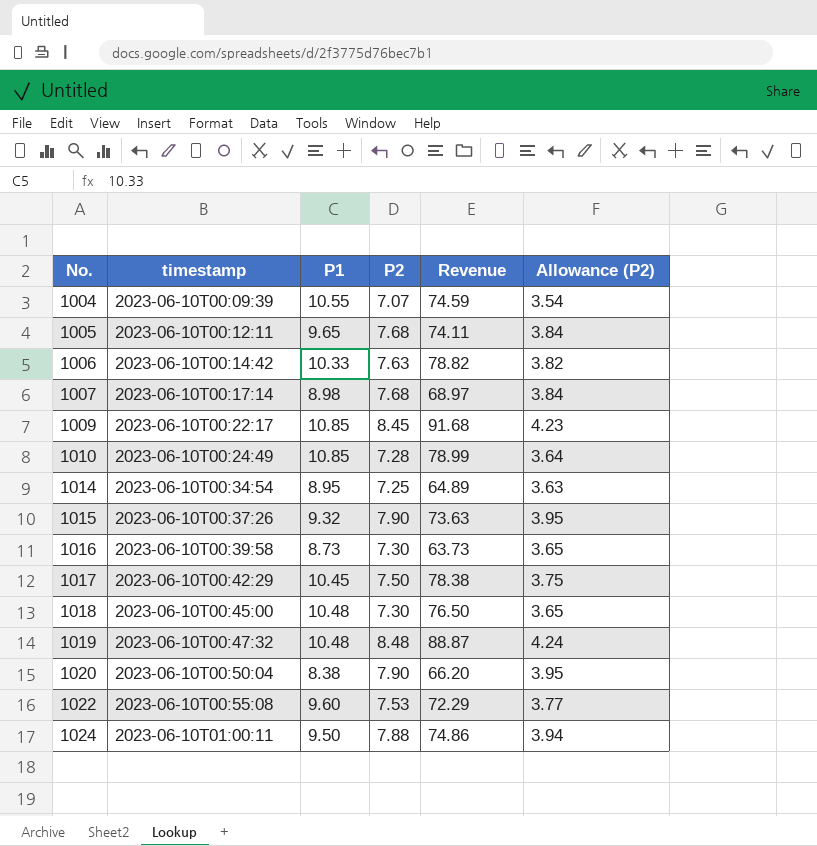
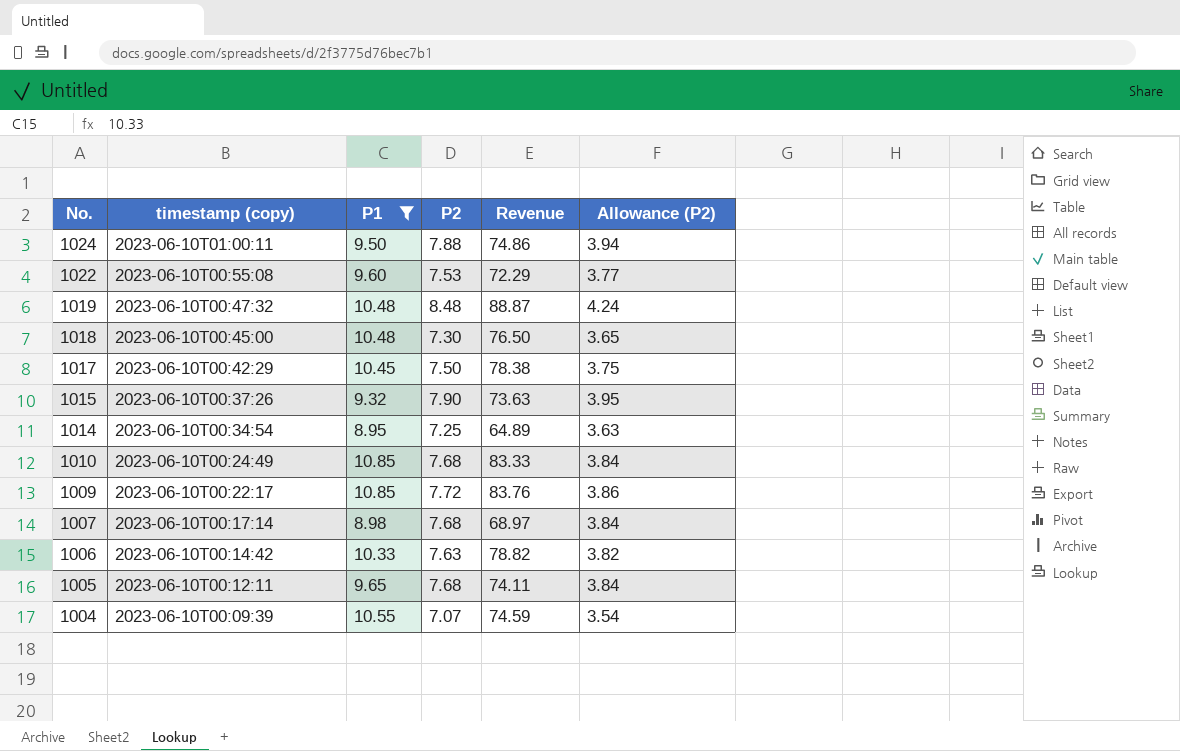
filter: none -> P1 >= 8.95
row order: No. ascending -> No. descending
column name: timestamp -> timestamp (copy)
1010 | P2: 7.28 -> 7.68
1010 | Revenue: 78.99 -> 83.33
1010 | Allowance (P2): 3.64 -> 3.84
1009 | P2: 8.45 -> 7.72
1009 | Revenue: 91.68 -> 83.76
1009 | Allowance (P2): 4.23 -> 3.86

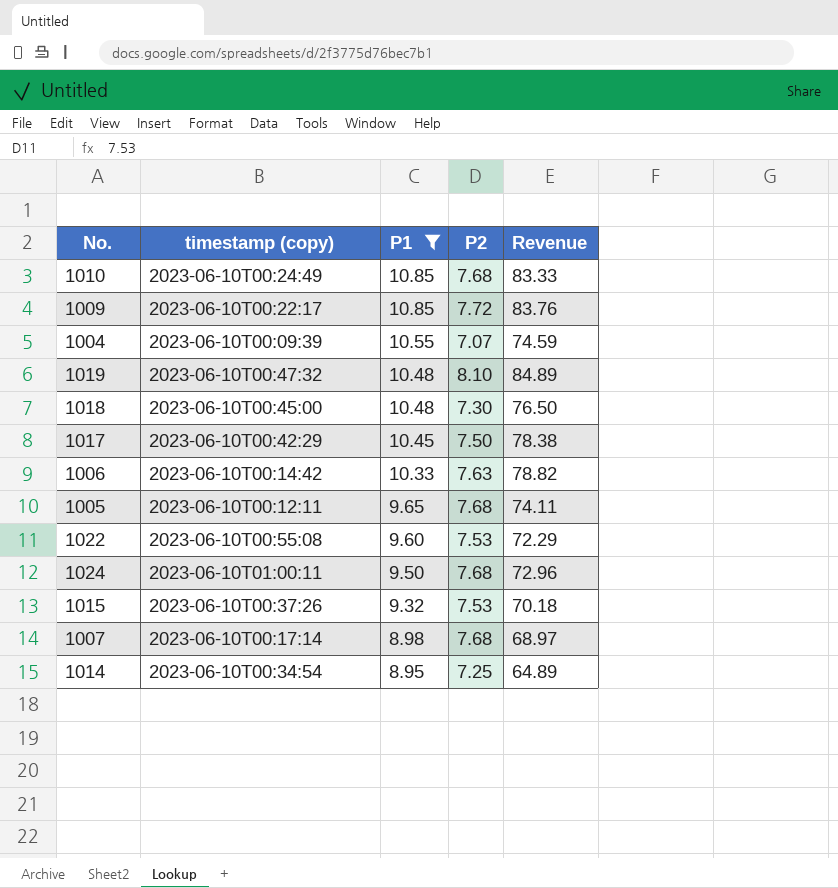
row order: No. descending -> P1 descending
column Allowance (P2) | formula: [P2] * 0.5 -> none
1019 | P2: 8.48 -> 8.10
1019 | Revenue: 88.87 -> 84.89
1024 | P2: 7.88 -> 7.68
1024 | Revenue: 74.86 -> 72.96
1015 | P2: 7.90 -> 7.53
1015 | Revenue: 73.63 -> 70.18

